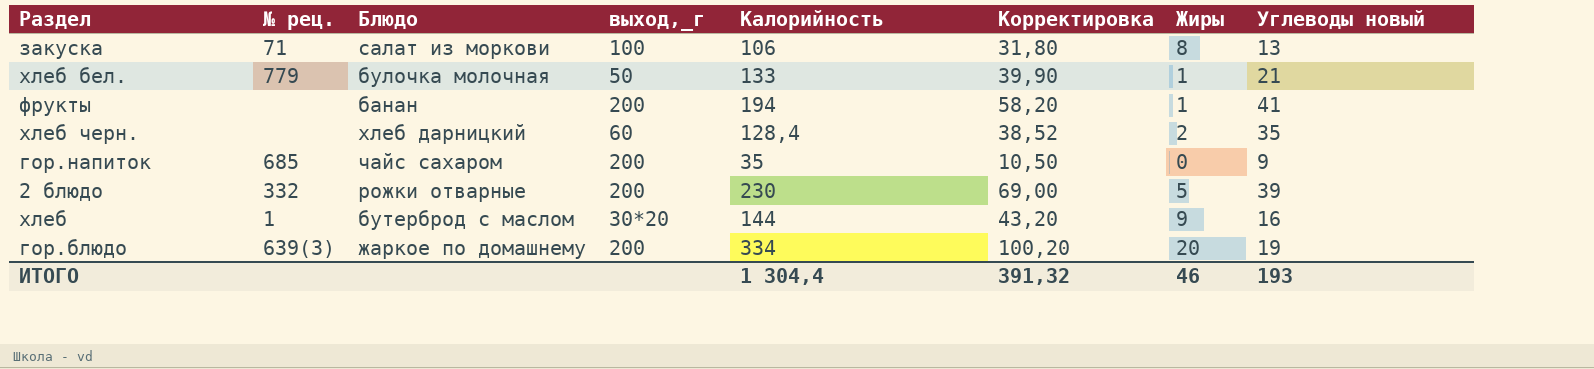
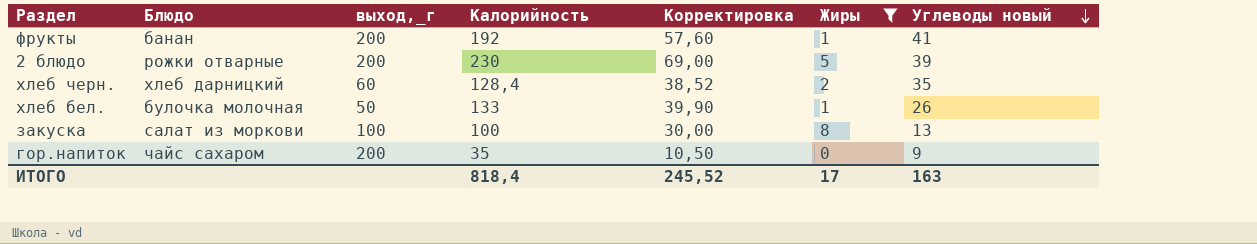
filter: none -> Жиры <= 8
row order: none -> Углеводы новый descending
column № рец. | position: 2 -> none
фрукты | Калорийность: 194 -> 192
фрукты | Корректировка: 58,20 -> 57,60
хлеб бел. | Углеводы новый: 21 -> 26
закуска | Калорийность: 106 -> 100
закуска | Корректировка: 31,80 -> 30,00
ИТОГО | Калорийность: 1 304,4 -> 818,4
ИТОГО | Корректировка: 391,32 -> 245,52
ИТОГО | Жиры: 46 -> 17
ИТОГО | Углеводы новый: 193 -> 163

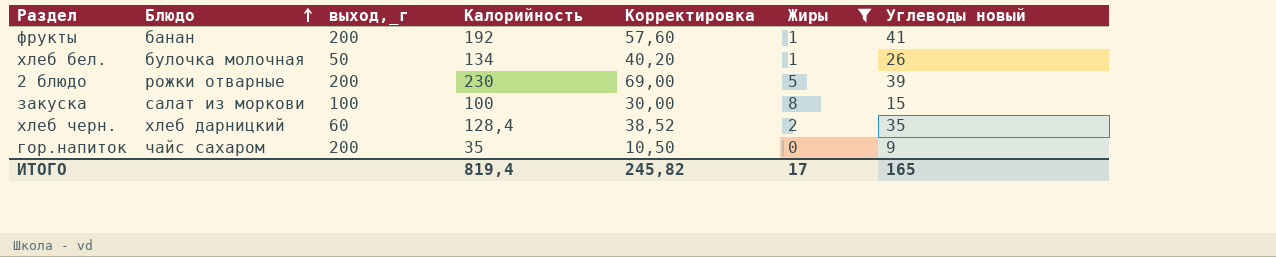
row order: Углеводы новый descending -> Блюдо ascending
хлеб бел. | Калорийность: 133 -> 134
хлеб бел. | Корректировка: 39,90 -> 40,20
закуска | Углеводы новый: 13 -> 15
ИТОГО | Калорийность: 818,4 -> 819,4
ИТОГО | Корректировка: 245,52 -> 245,82
ИТОГО | Углеводы новый: 163 -> 165

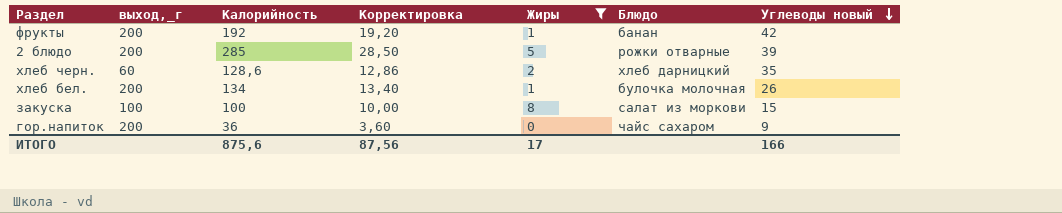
row order: Блюдо ascending -> Углеводы новый descending
column Корректировка | formula: [Калорийность] * 0,3 -> [Калорийность] * 0,1
column Блюдо | position: 2 -> 6
фрукты | Углеводы новый: 41 -> 42
2 блюдо | Калорийность: 230 -> 285
хлеб черн. | Калорийность: 128,4 -> 128,6
хлеб бел. | выход,_г: 50 -> 200
гор.напиток | Калорийность: 35 -> 36
ИТОГО | Калорийность: 819,4 -> 875,6
ИТОГО | Корректировка: 245,82 -> 87,56
ИТОГО | Углеводы новый: 165 -> 166

